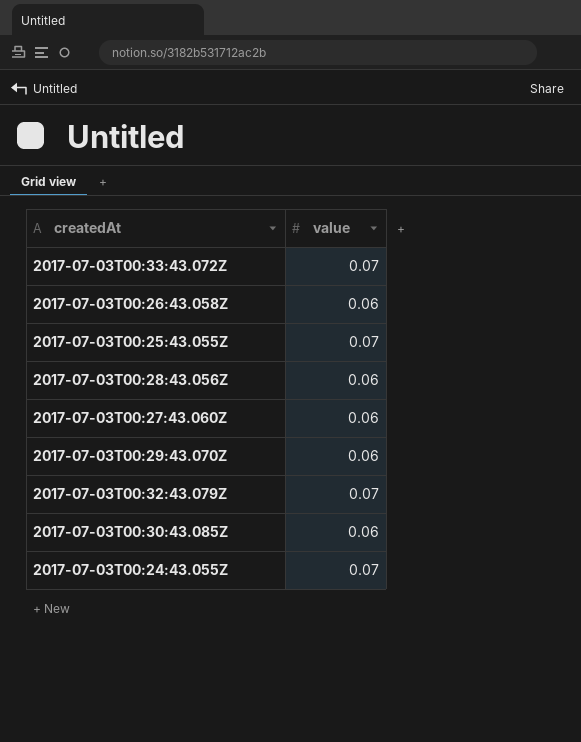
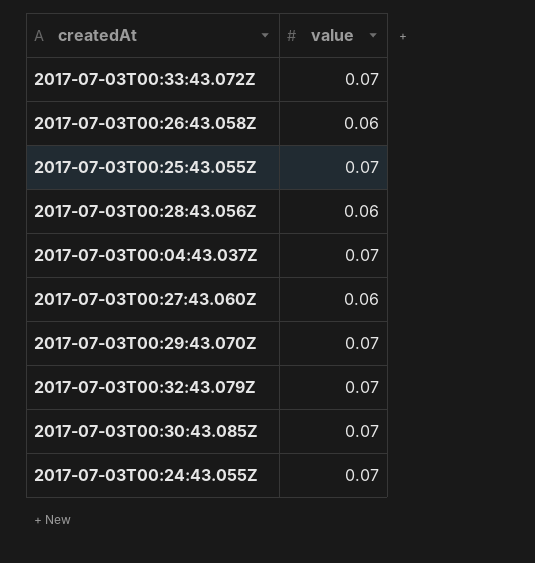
row 2017-07-03T00:04:43.037Z: none -> 0.07
2017-07-03T00:29:43.070Z | value: 0.06 -> 0.07
2017-07-03T00:30:43.085Z | value: 0.06 -> 0.07

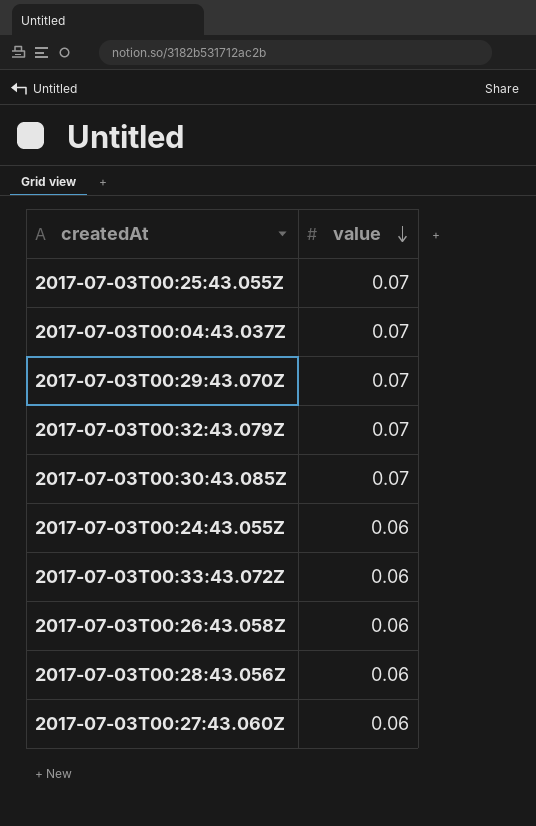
row order: none -> value descending
2017-07-03T00:24:43.055Z | value: 0.07 -> 0.06
2017-07-03T00:33:43.072Z | value: 0.07 -> 0.06

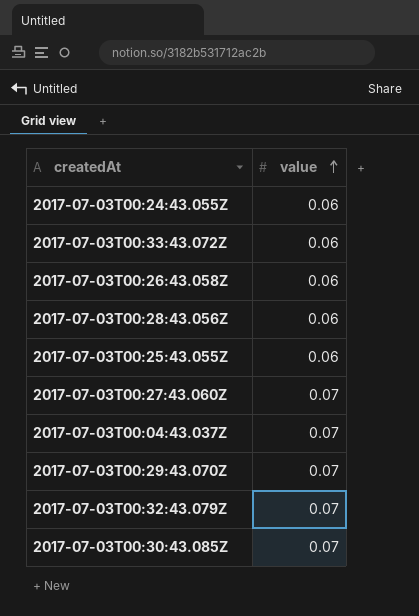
row order: value descending -> value ascending
2017-07-03T00:25:43.055Z | value: 0.07 -> 0.06
2017-07-03T00:27:43.060Z | value: 0.06 -> 0.07

